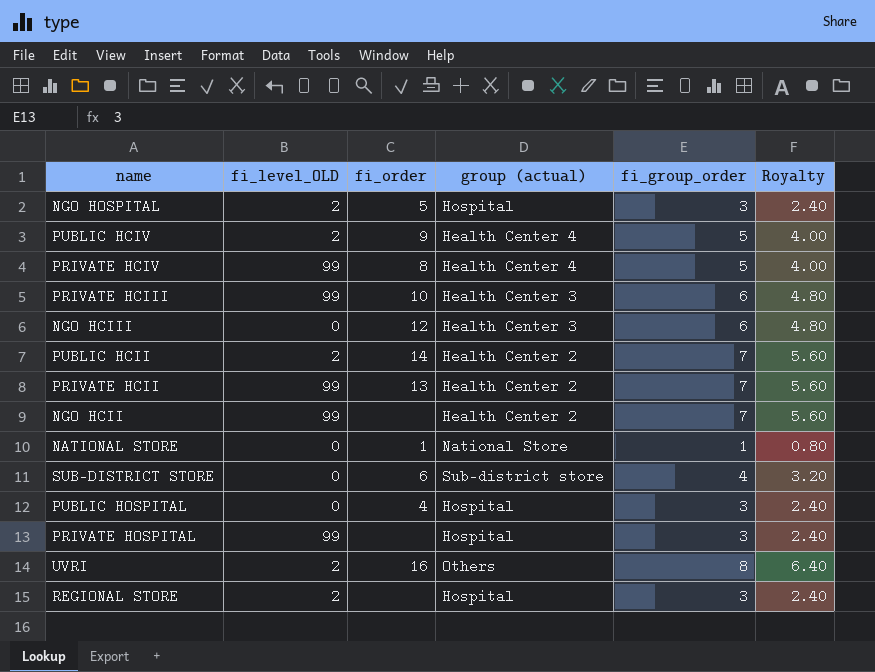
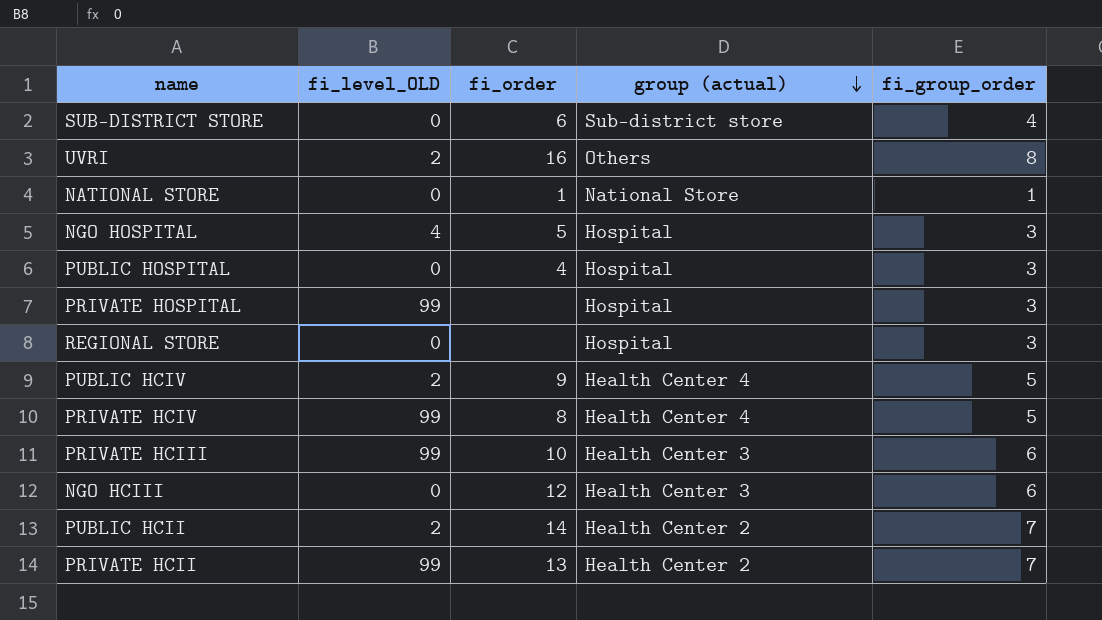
row order: none -> group (actual) descending
column Royalty | formula: [fi_group_order] * 0.8 -> none
row NGO HCII: 99 | none | Health Center 2 | 7 | 5.60 -> none
NGO HOSPITAL | fi_level_OLD: 2 -> 4
REGIONAL STORE | fi_level_OLD: 2 -> 0

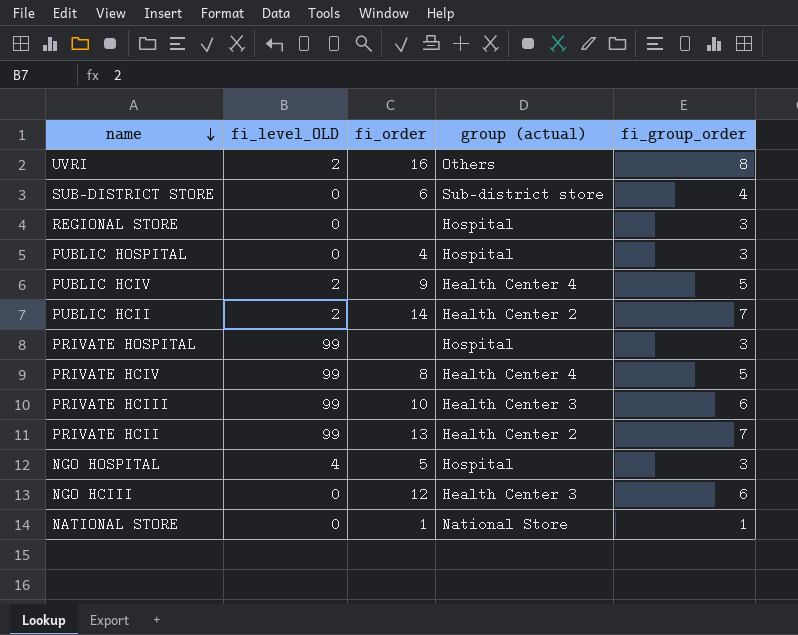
row order: group (actual) descending -> name descending

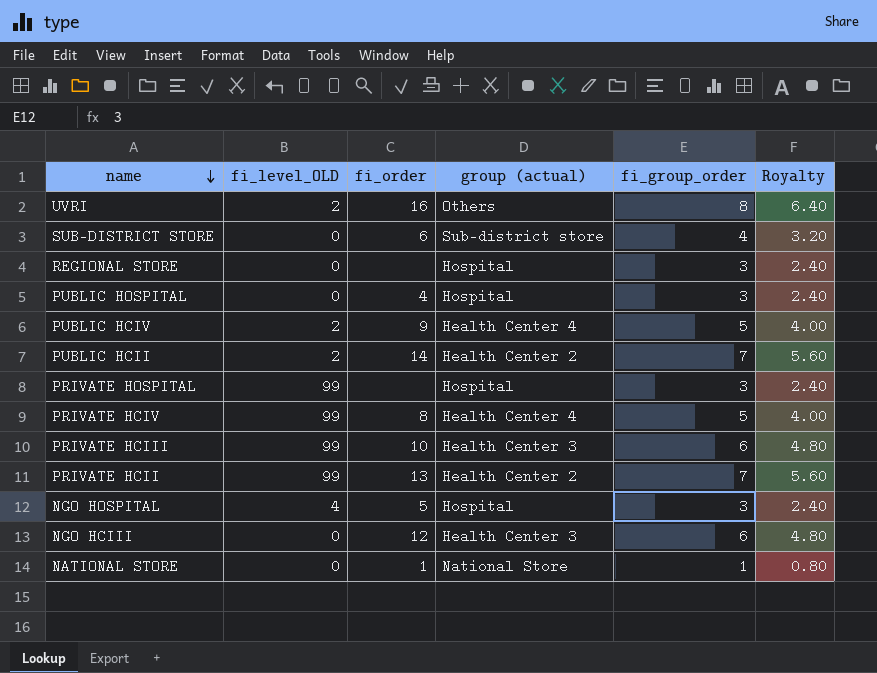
column Royalty | formula: none -> [fi_group_order] * 0.8

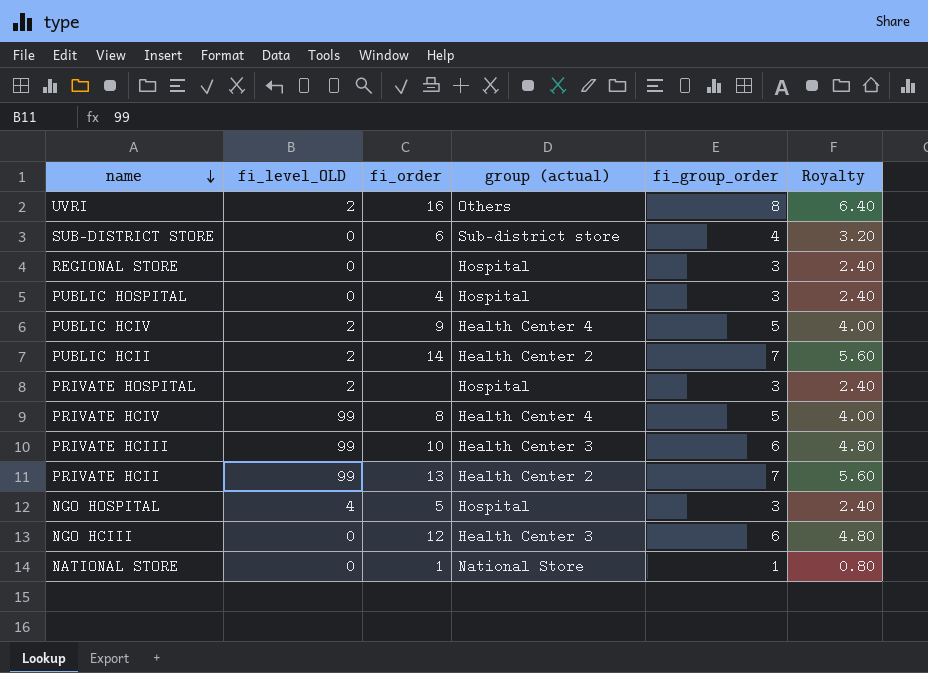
PRIVATE HOSPITAL | fi_level_OLD: 99 -> 2

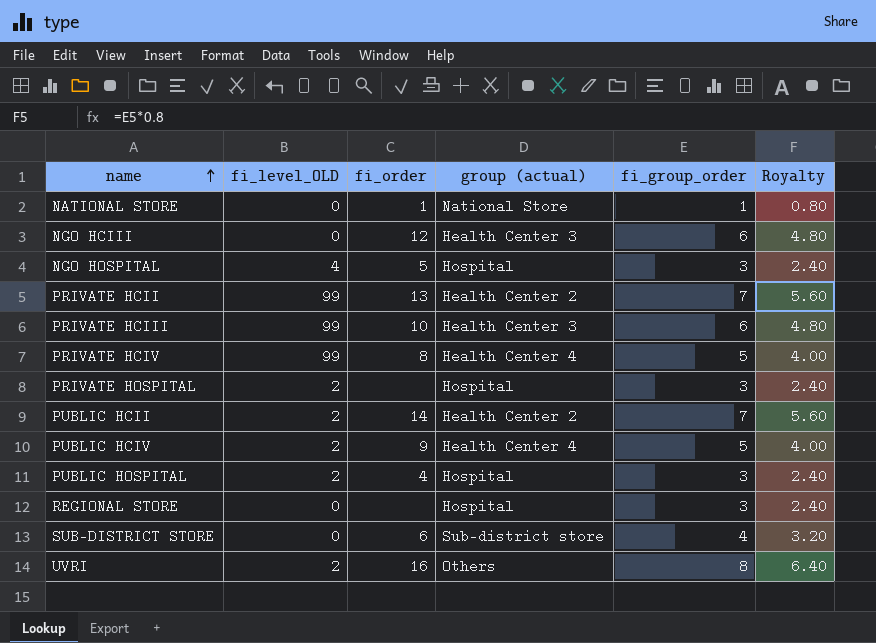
row order: name descending -> name ascending
PUBLIC HOSPITAL | fi_level_OLD: 0 -> 2

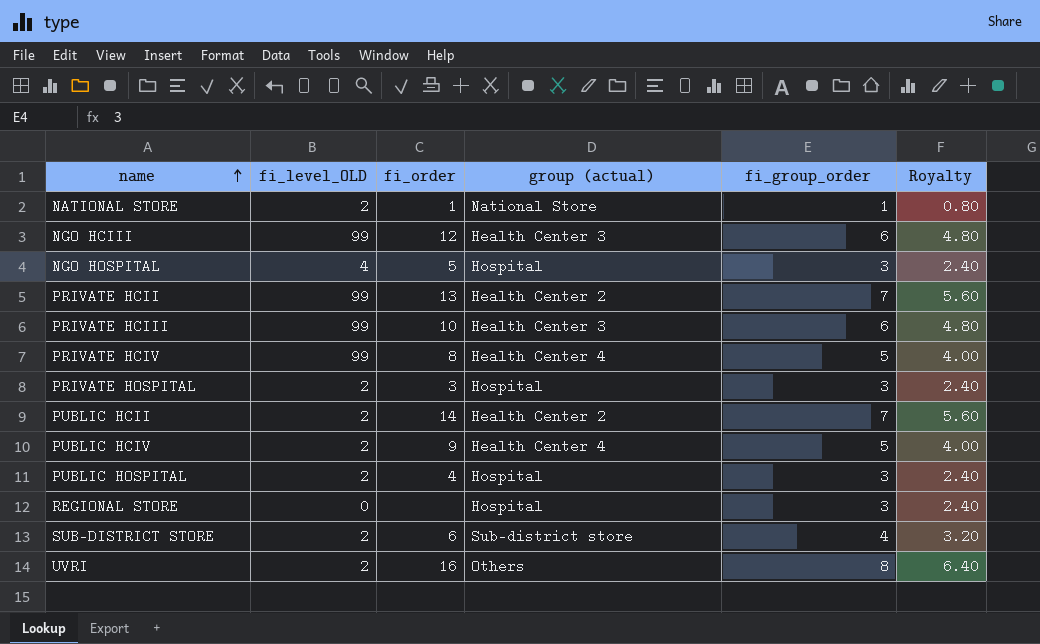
NATIONAL STORE | fi_level_OLD: 0 -> 2
NGO HCIII | fi_level_OLD: 0 -> 99
PRIVATE HOSPITAL | fi_order: none -> 3
SUB-DISTRICT STORE | fi_level_OLD: 0 -> 2

